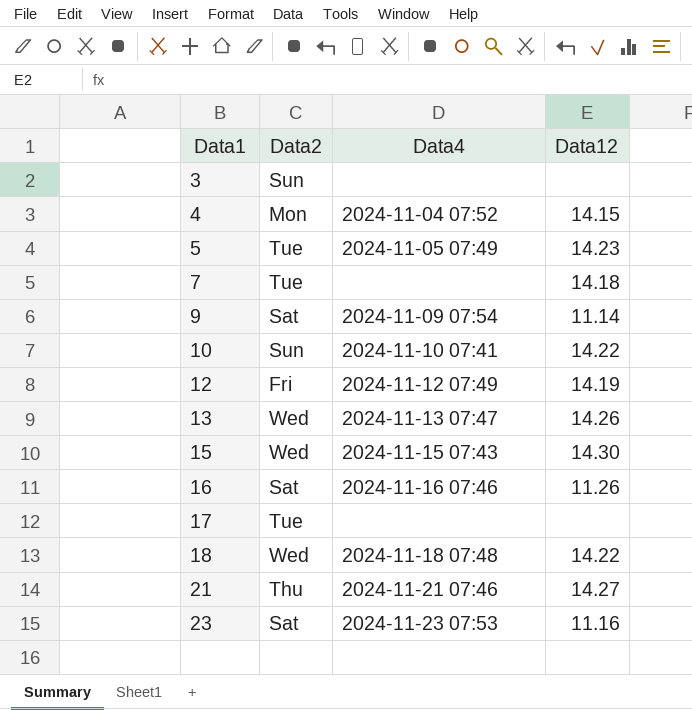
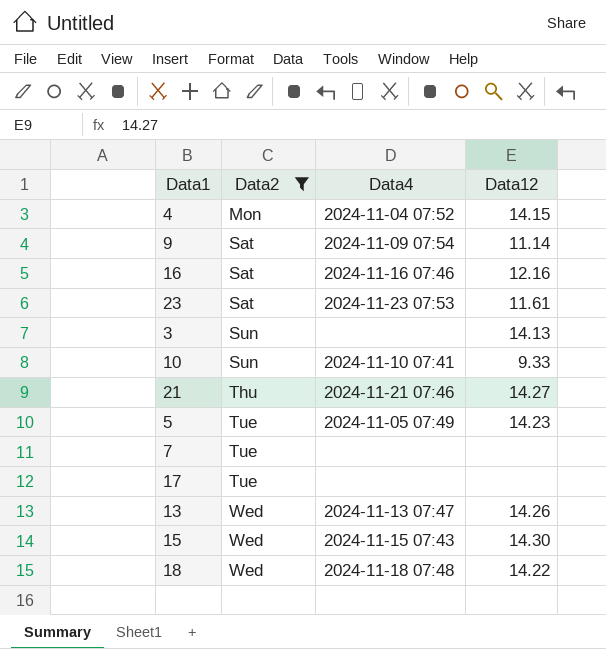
filter: none -> Data2 != Fri
row order: Data1 ascending -> Data2 ascending
16 | Data12: 11.26 -> 12.16
23 | Data12: 11.16 -> 11.61
3 | Data12: none -> 14.13
10 | Data12: 14.22 -> 9.33
7 | Data12: 14.18 -> none

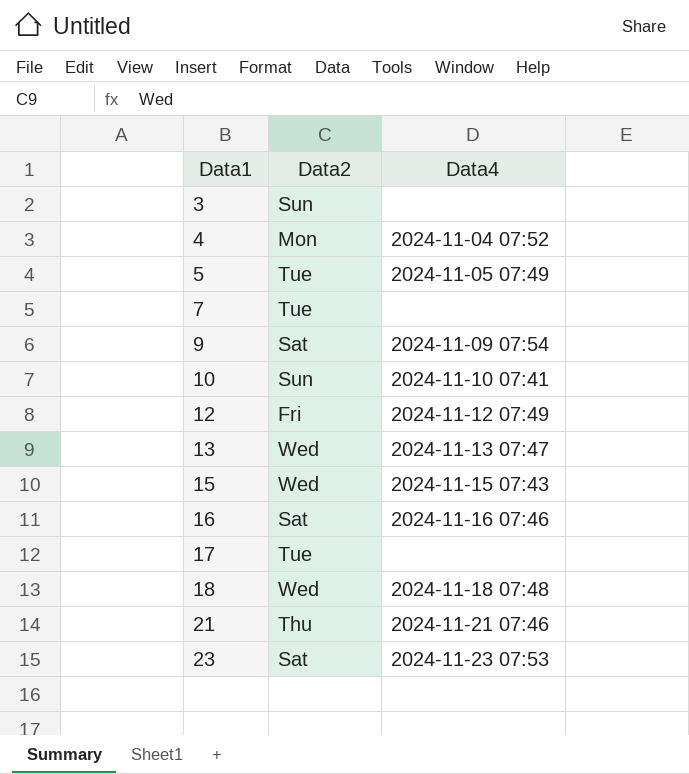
filter: Data2 != Fri -> none
row order: Data2 ascending -> Data1 ascending
column Data12 | position: 4 -> none

